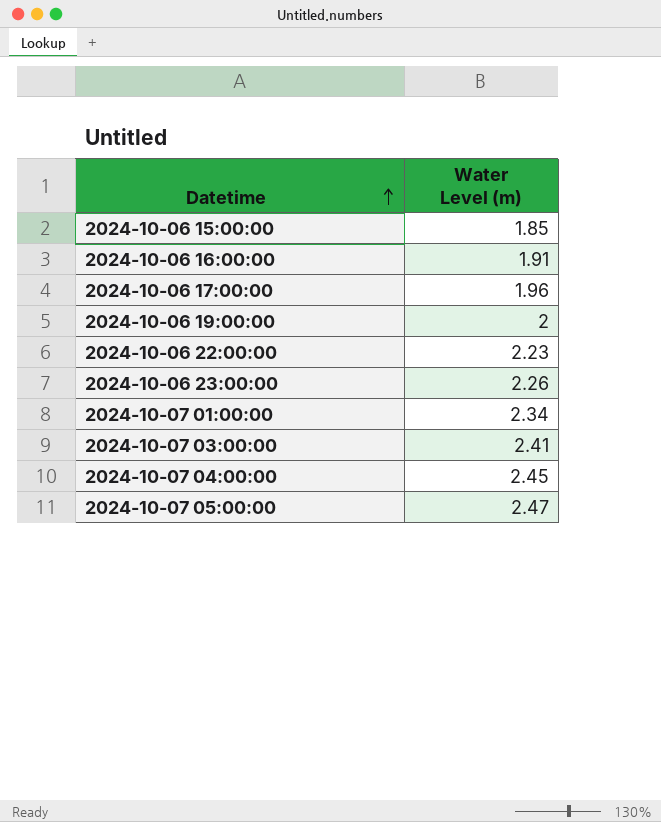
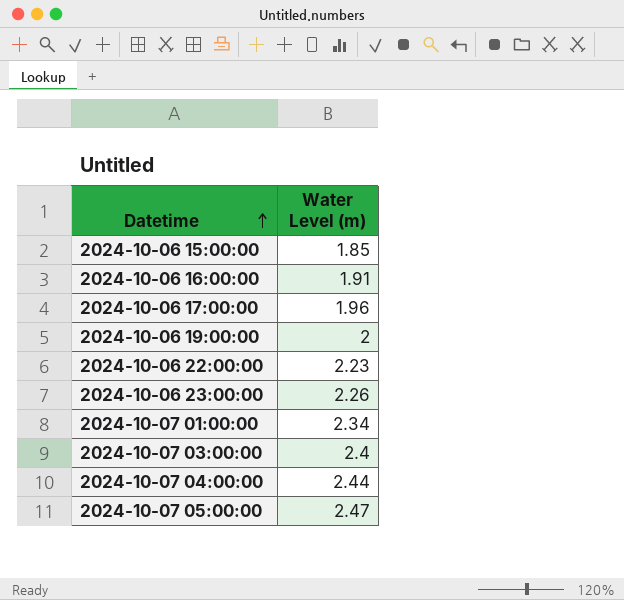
2024-10-07 03:00:00 | Water Level (m): 2.41 -> 2.4
2024-10-07 04:00:00 | Water Level (m): 2.45 -> 2.44

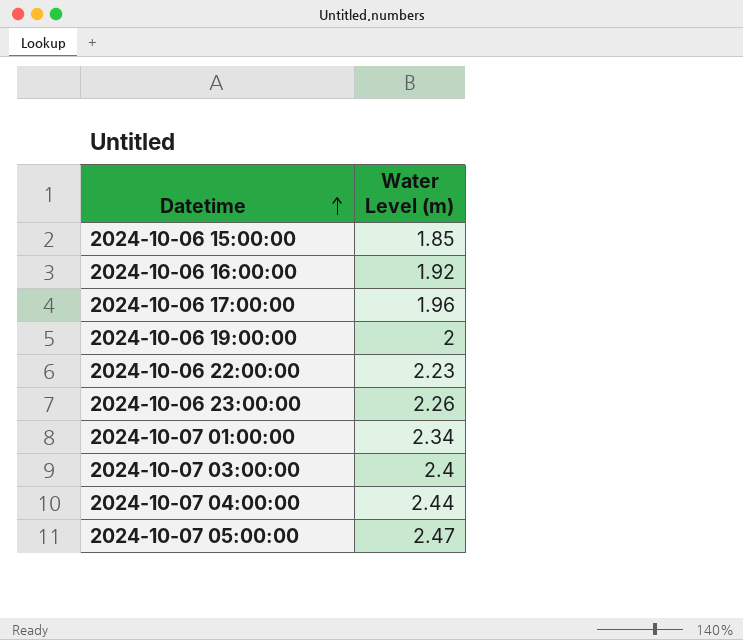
2024-10-06 16:00:00 | Water Level (m): 1.91 -> 1.92

